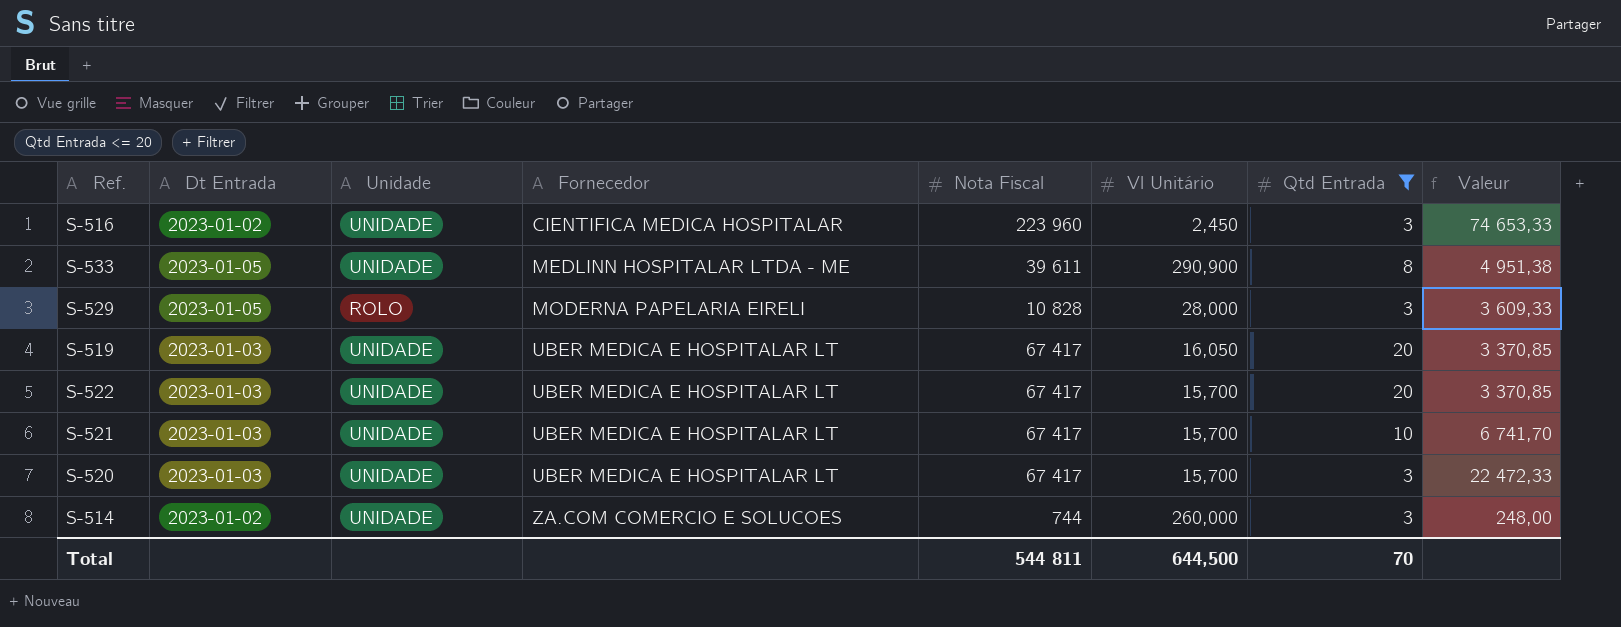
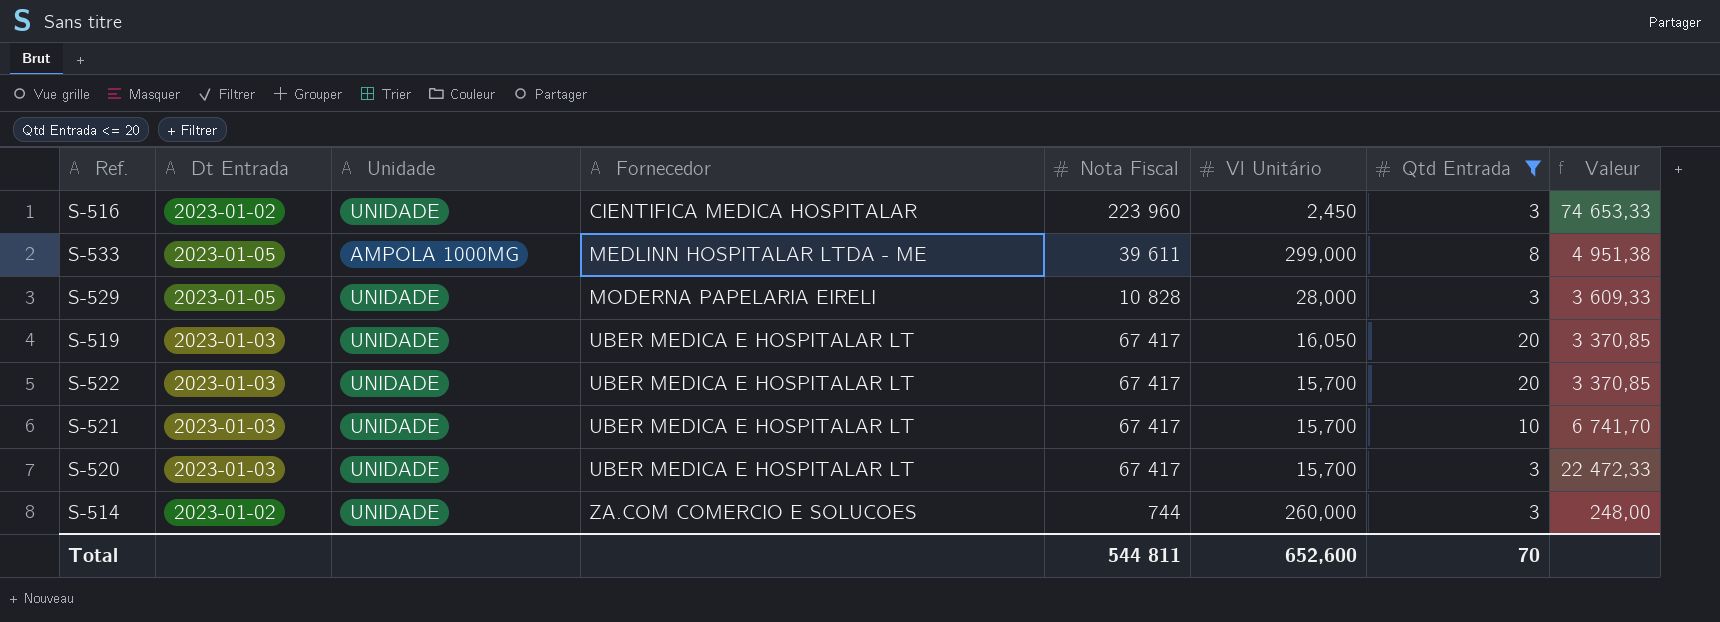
S-533 | Unidade: UNIDADE -> AMPOLA 1000MG
S-533 | Vl Unitário: 290,900 -> 299,000
S-529 | Unidade: ROLO -> UNIDADE
Total | Vl Unitário: 644,500 -> 652,600

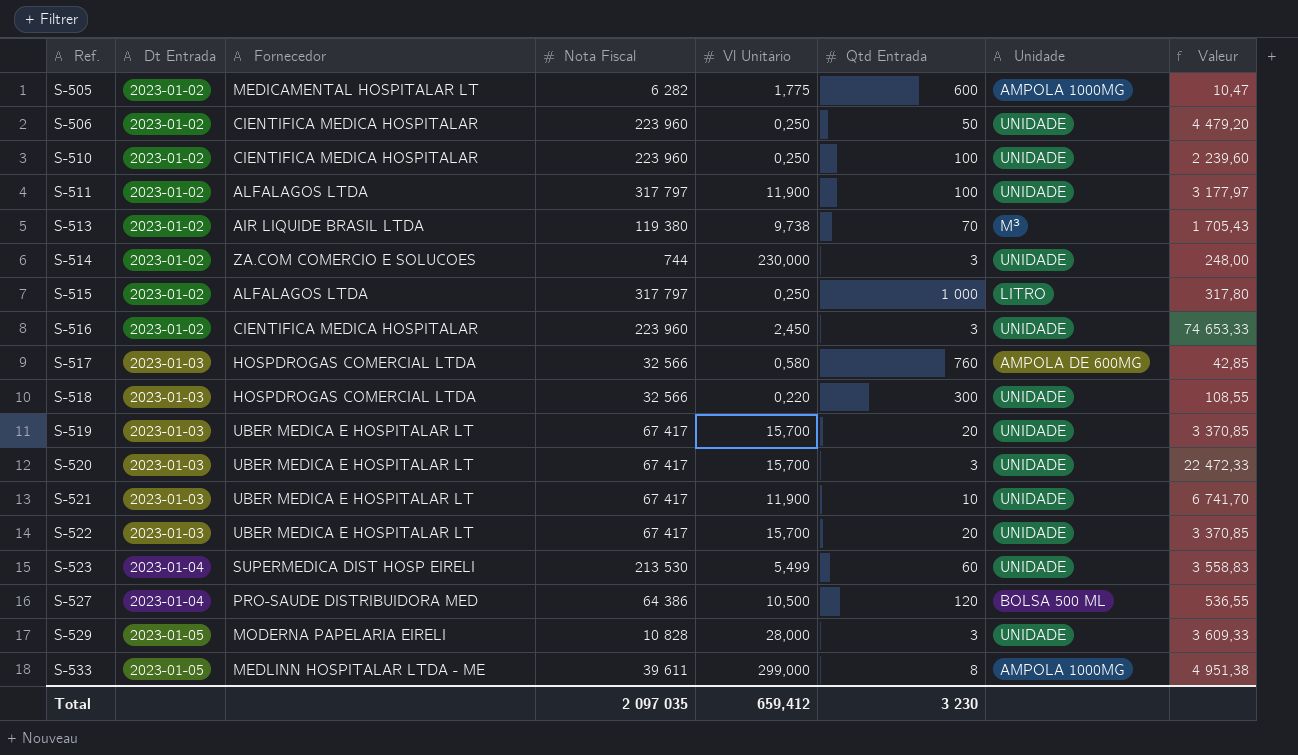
filter: Qtd Entrada <= 20 -> none
row order: Fornecedor ascending -> Ref. ascending
column Unidade | position: 3 -> 7
S-514 | Vl Unitário: 260,000 -> 230,000
S-519 | Vl Unitário: 16,050 -> 15,700
S-521 | Vl Unitário: 15,700 -> 11,900
Total | Nota Fiscal: 544 811 -> 2 097 035
Total | Vl Unitário: 652,600 -> 659,412
Total | Qtd Entrada: 70 -> 3 230

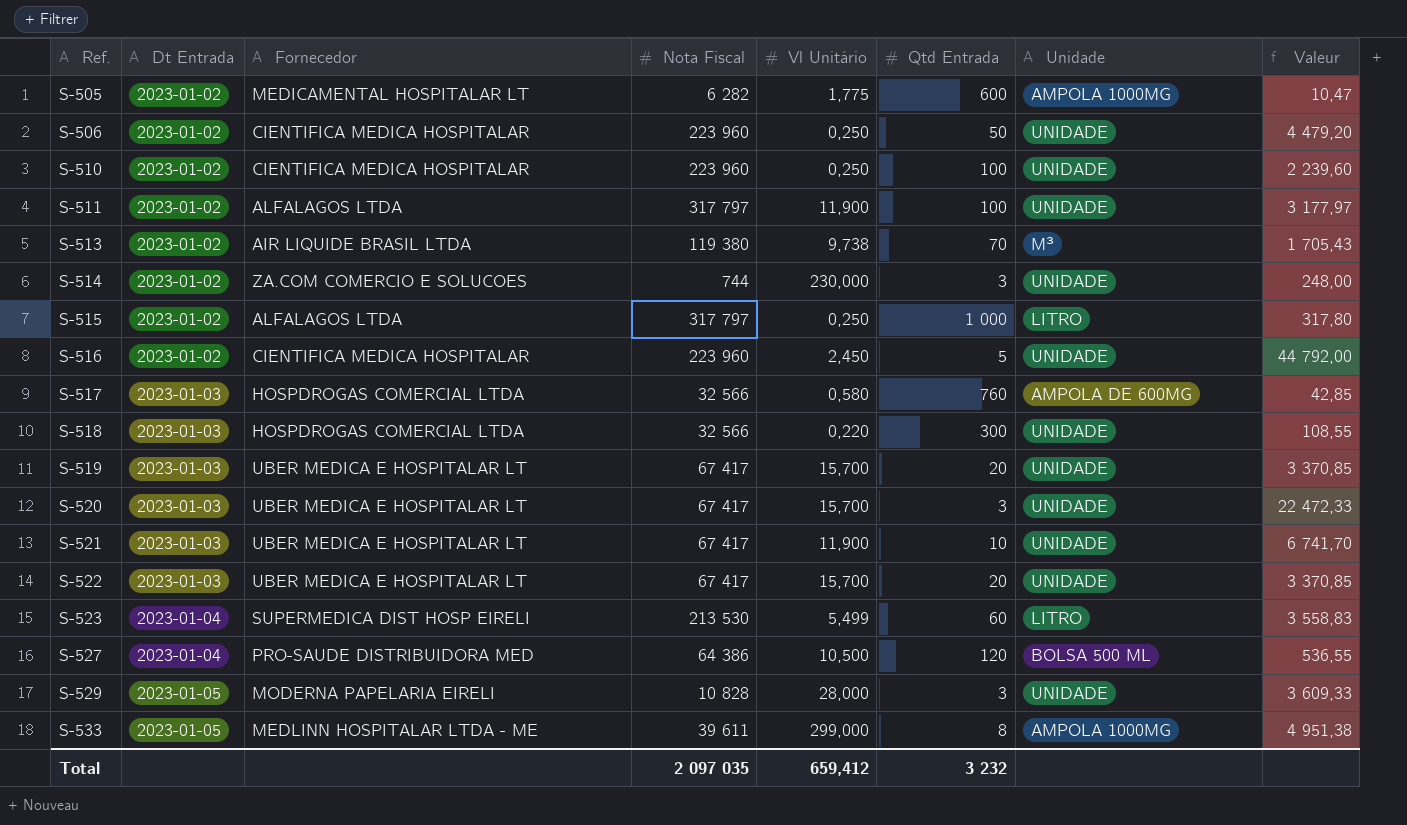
S-516 | Qtd Entrada: 3 -> 5
S-516 | Valeur: 74 653,33 -> 44 792,00
S-523 | Unidade: UNIDADE -> LITRO
Total | Qtd Entrada: 3 230 -> 3 232

